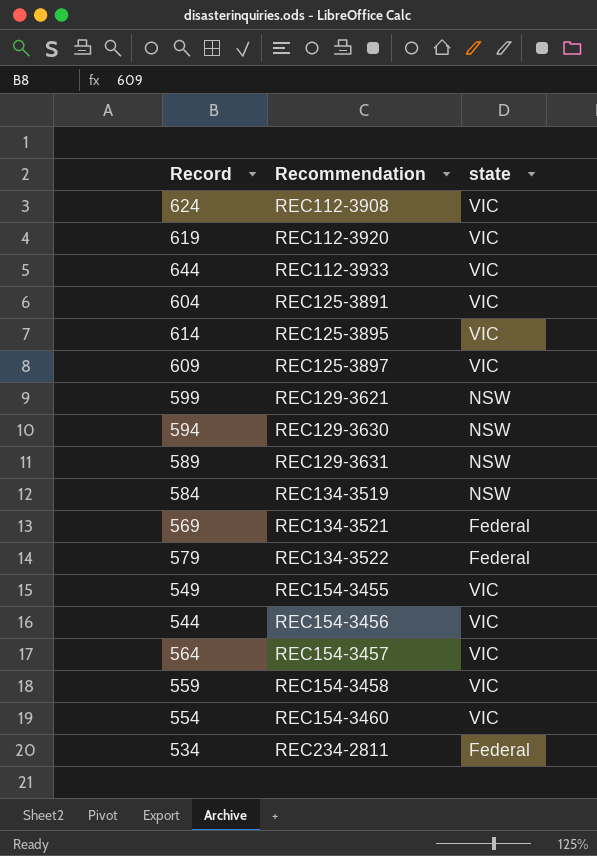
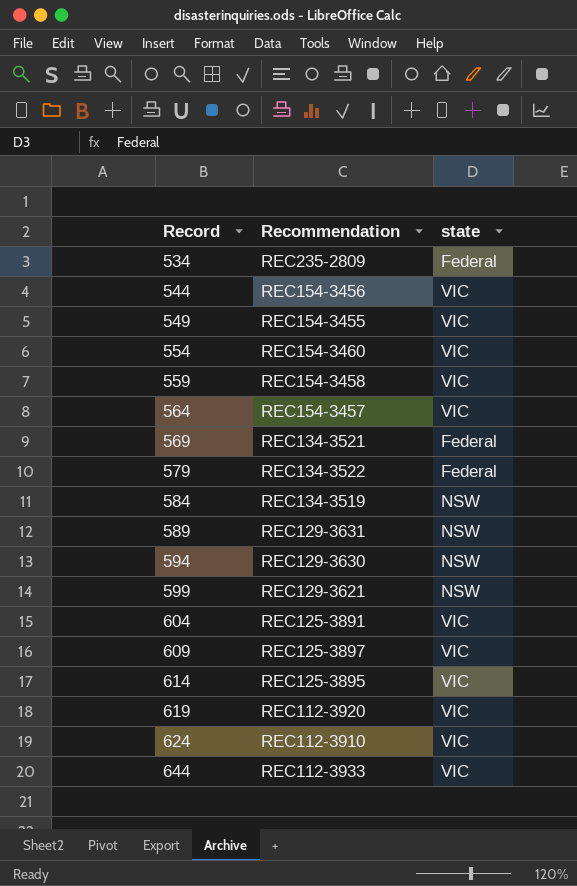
row order: Recommendation ascending -> Record ascending
534 | Recommendation: REC234-2811 -> REC235-2809
624 | Recommendation: REC112-3908 -> REC112-3910

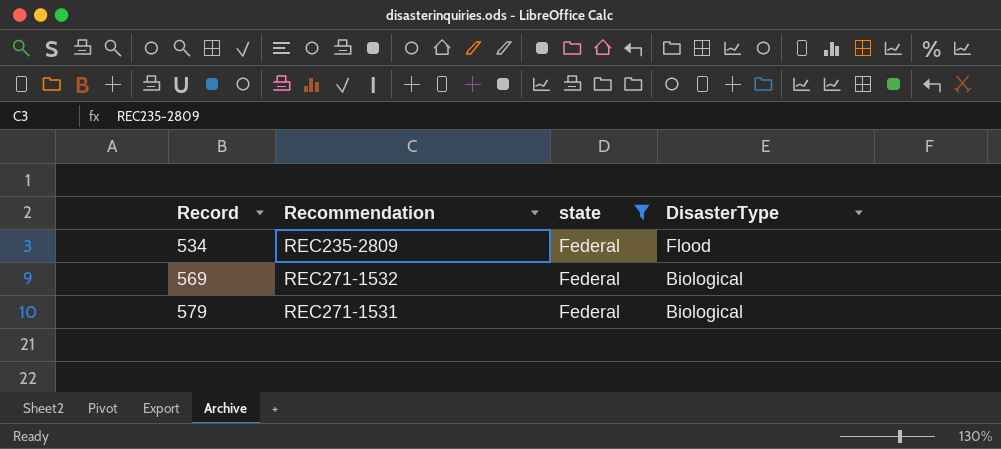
filter: none -> state = Federal
column DisasterType | position: none -> 4
569 | Recommendation: REC134-3521 -> REC271-1532
579 | Recommendation: REC134-3522 -> REC271-1531

